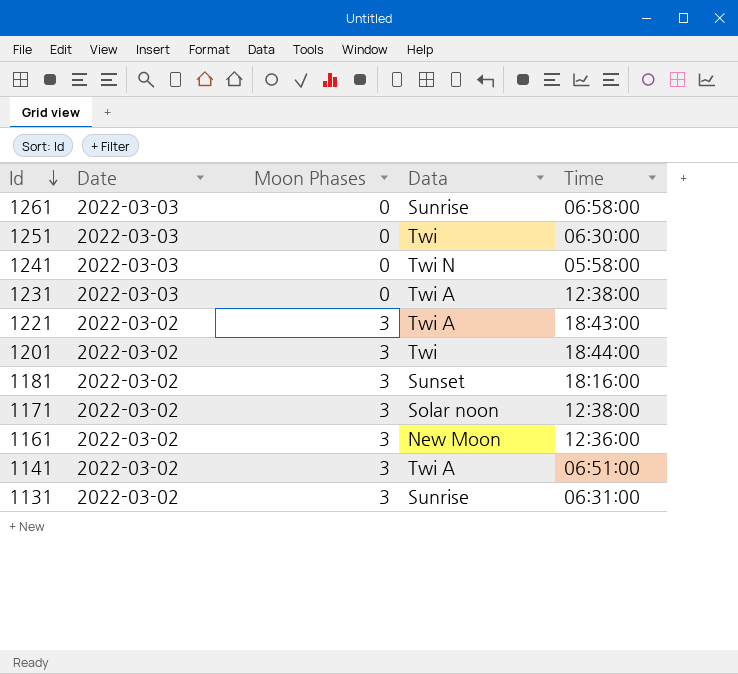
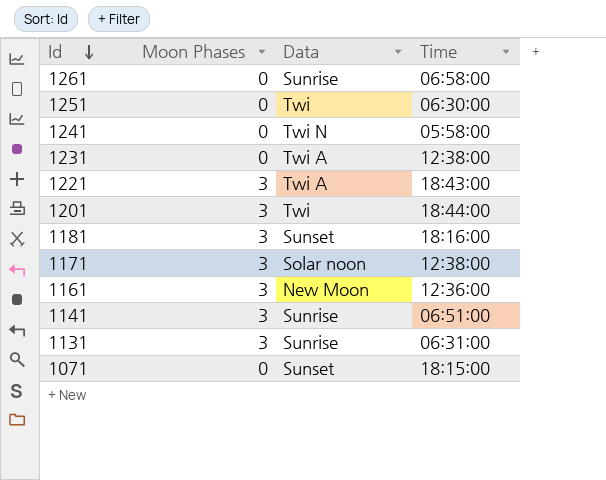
column Date | position: 2 -> none
1141 | Data: Twi A -> Sunrise
row 1071: none -> 0 | Sunset | 18:15:00

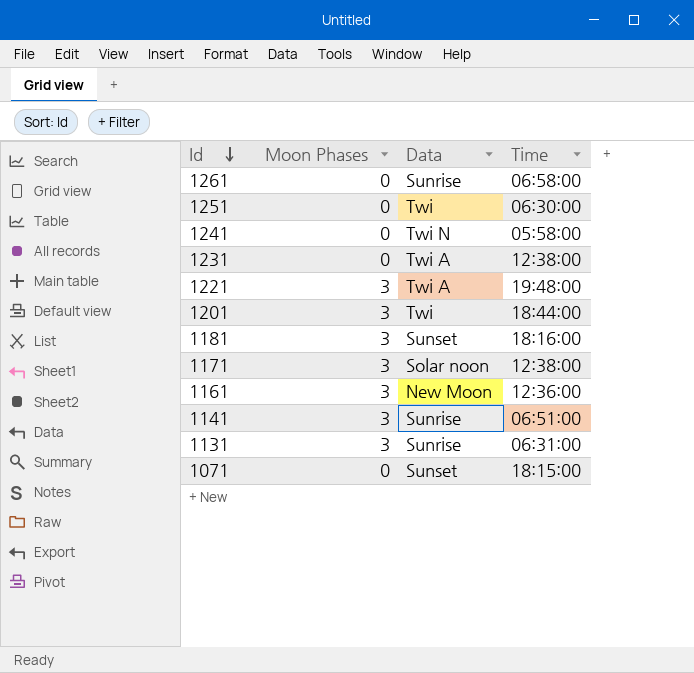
1221 | Time: 18:43:00 -> 19:48:00

